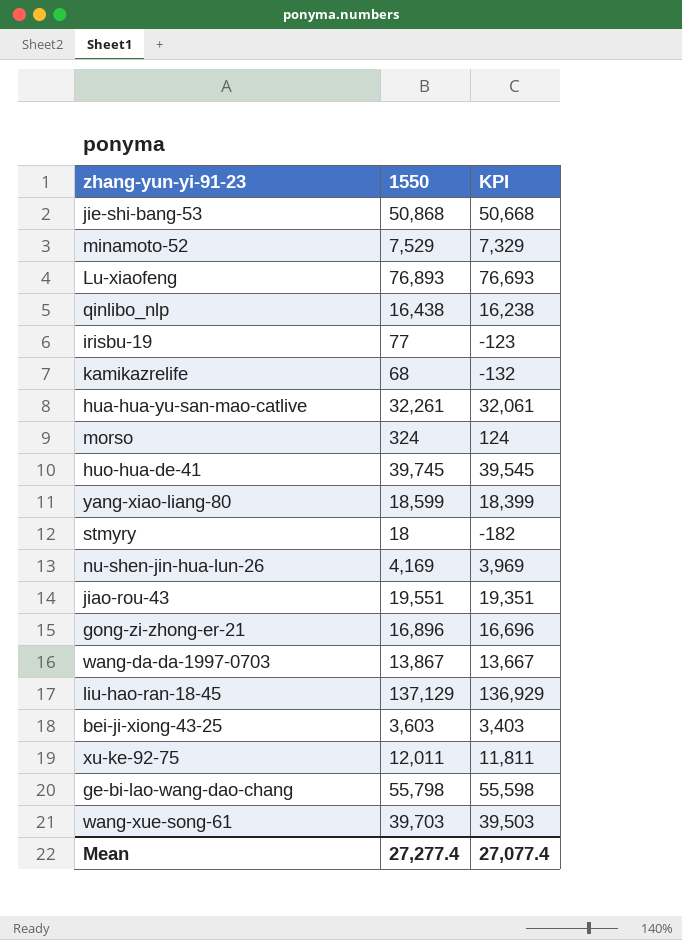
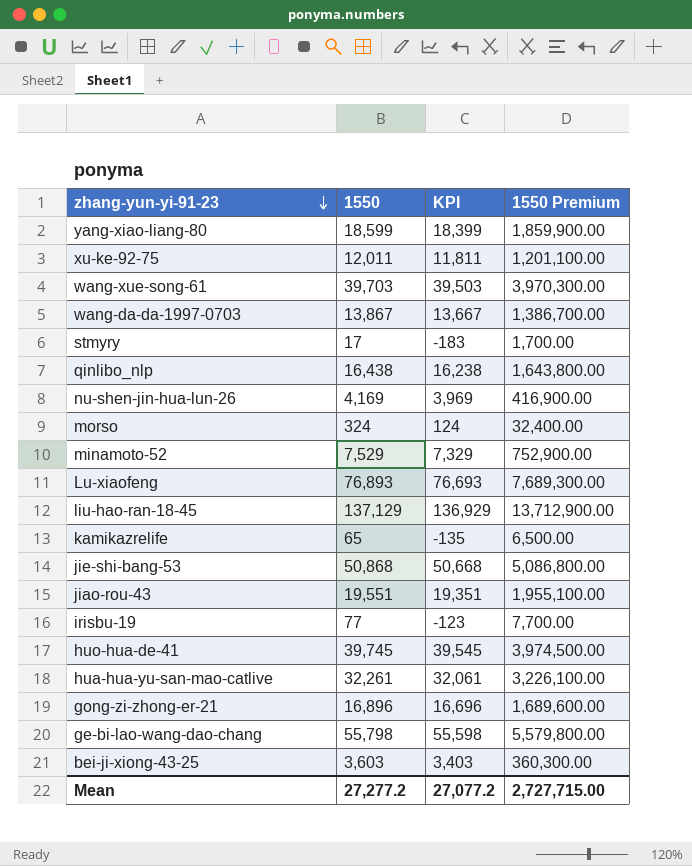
row order: none -> zhang-yun-yi-91-23 descending
column 1550 Premium | formula: none -> [1550] * 100
stmyry | 1550: 18 -> 17
stmyry | KPI: -182 -> -183
kamikazrelife | 1550: 68 -> 65
kamikazrelife | KPI: -132 -> -135
Mean | 1550: 27,277.4 -> 27,277.2
Mean | KPI: 27,077.4 -> 27,077.2

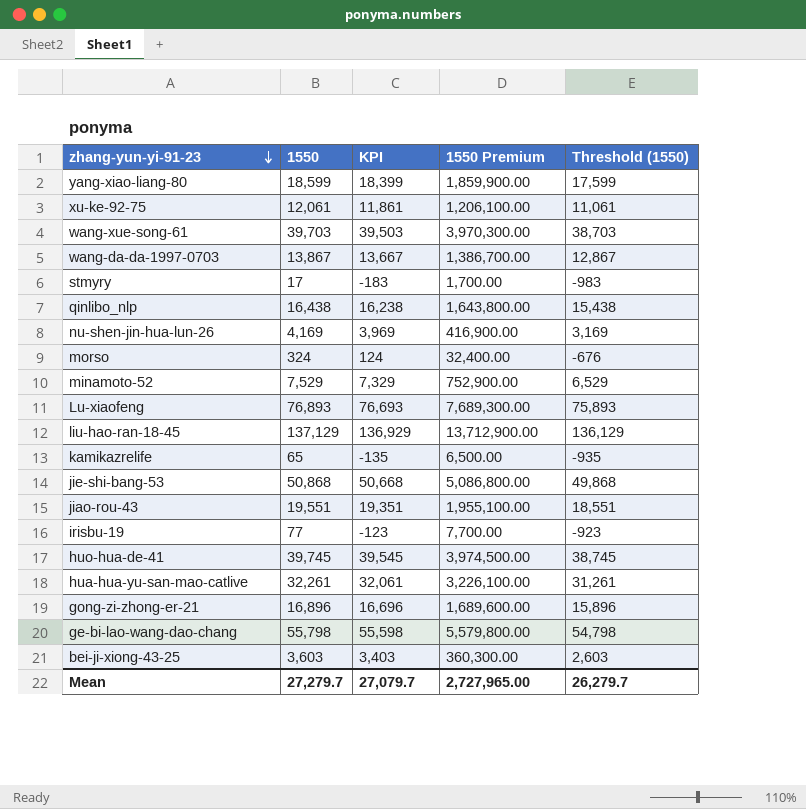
column Threshold (1550) | formula: none -> [1550] - 1000
xu-ke-92-75 | 1550: 12,011 -> 12,061
xu-ke-92-75 | KPI: 11,811 -> 11,861
xu-ke-92-75 | 1550 Premium: 1,201,100.00 -> 1,206,100.00
Mean | 1550: 27,277.2 -> 27,279.7
Mean | KPI: 27,077.2 -> 27,079.7
Mean | 1550 Premium: 2,727,715.00 -> 2,727,965.00

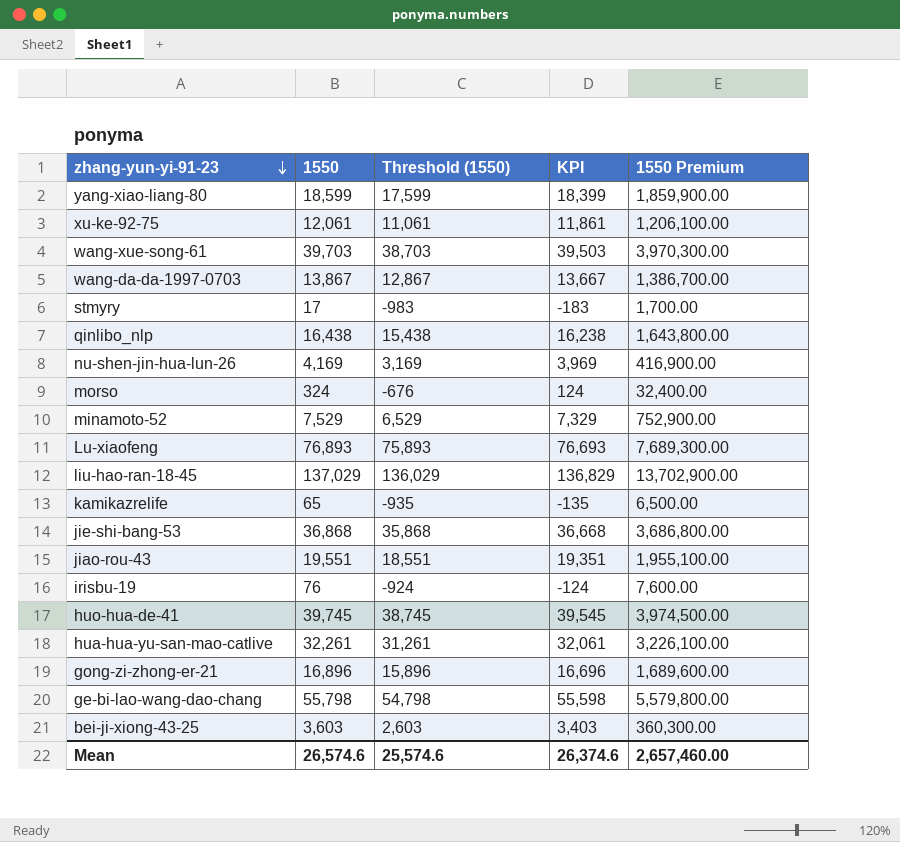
column Threshold (1550) | position: 5 -> 3
liu-hao-ran-18-45 | 1550: 137,129 -> 137,029
liu-hao-ran-18-45 | Threshold (1550): 136,129 -> 136,029
liu-hao-ran-18-45 | KPI: 136,929 -> 136,829
liu-hao-ran-18-45 | 1550 Premium: 13,712,900.00 -> 13,702,900.00
jie-shi-bang-53 | 1550: 50,868 -> 36,868
jie-shi-bang-53 | Threshold (1550): 49,868 -> 35,868
jie-shi-bang-53 | KPI: 50,668 -> 36,668
jie-shi-bang-53 | 1550 Premium: 5,086,800.00 -> 3,686,800.00
irisbu-19 | 1550: 77 -> 76
irisbu-19 | Threshold (1550): -923 -> -924
irisbu-19 | KPI: -123 -> -124
irisbu-19 | 1550 Premium: 7,700.00 -> 7,600.00
Mean | 1550: 27,279.7 -> 26,574.6
Mean | Threshold (1550): 26,279.7 -> 25,574.6
Mean | KPI: 27,079.7 -> 26,374.6
Mean | 1550 Premium: 2,727,965.00 -> 2,657,460.00

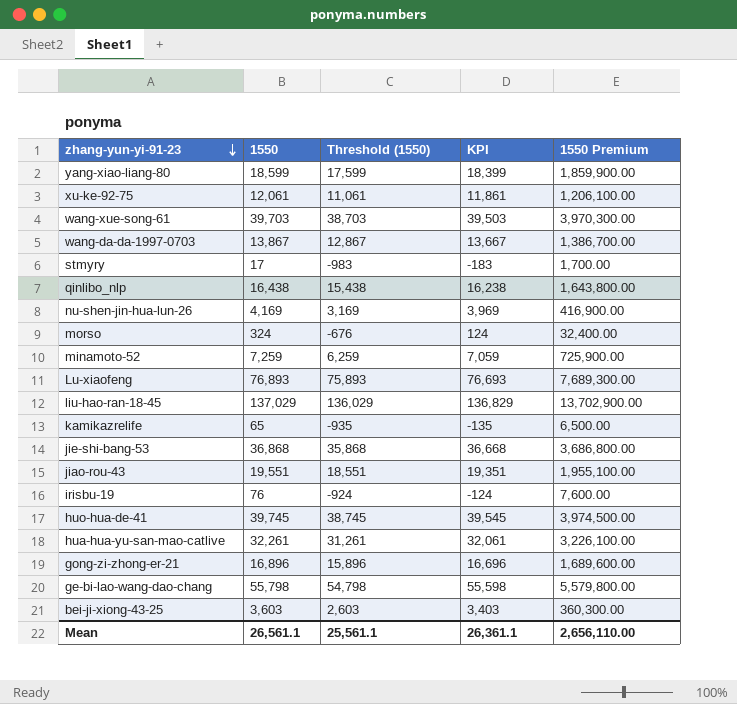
minamoto-52 | 1550: 7,529 -> 7,259
minamoto-52 | Threshold (1550): 6,529 -> 6,259
minamoto-52 | KPI: 7,329 -> 7,059
minamoto-52 | 1550 Premium: 752,900.00 -> 725,900.00
Mean | 1550: 26,574.6 -> 26,561.1
Mean | Threshold (1550): 25,574.6 -> 25,561.1
Mean | KPI: 26,374.6 -> 26,361.1
Mean | 1550 Premium: 2,657,460.00 -> 2,656,110.00

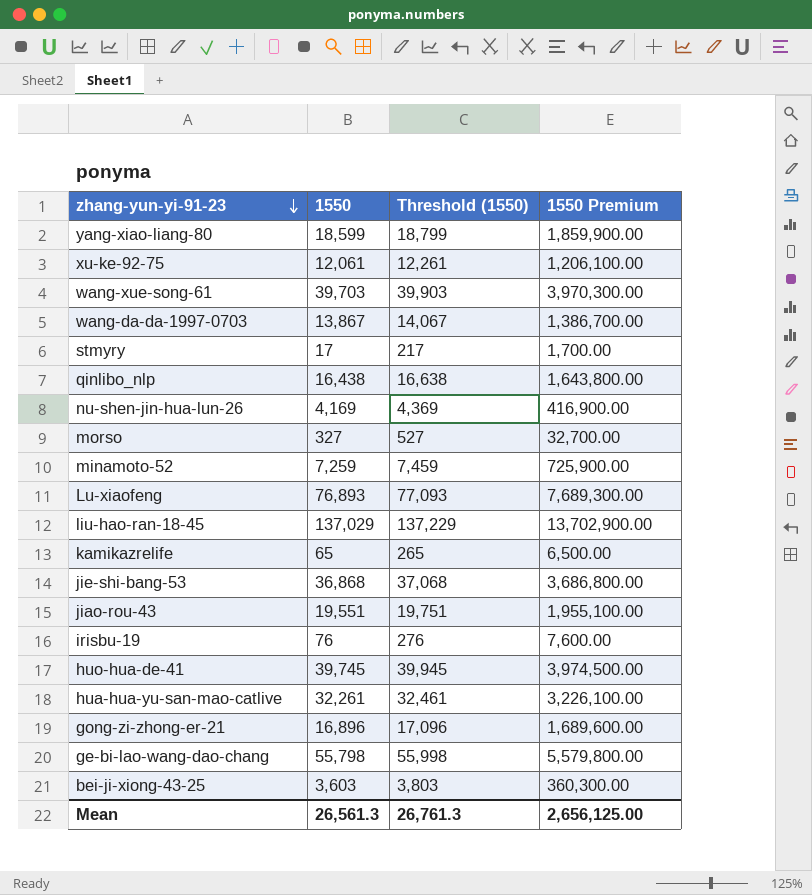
column KPI | formula: [1550] - 200 -> none
column Threshold (1550) | formula: [1550] - 1000 -> [1550] + 200
morso | 1550: 324 -> 327
morso | 1550 Premium: 32,400.00 -> 32,700.00
Mean | 1550: 26,561.1 -> 26,561.3
Mean | Threshold (1550): 25,561.1 -> 26,761.3
Mean | 1550 Premium: 2,656,110.00 -> 2,656,125.00

